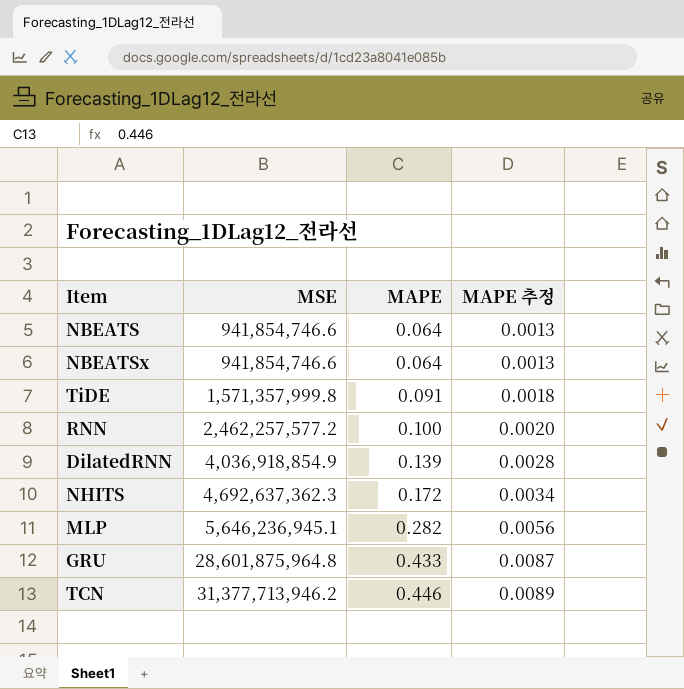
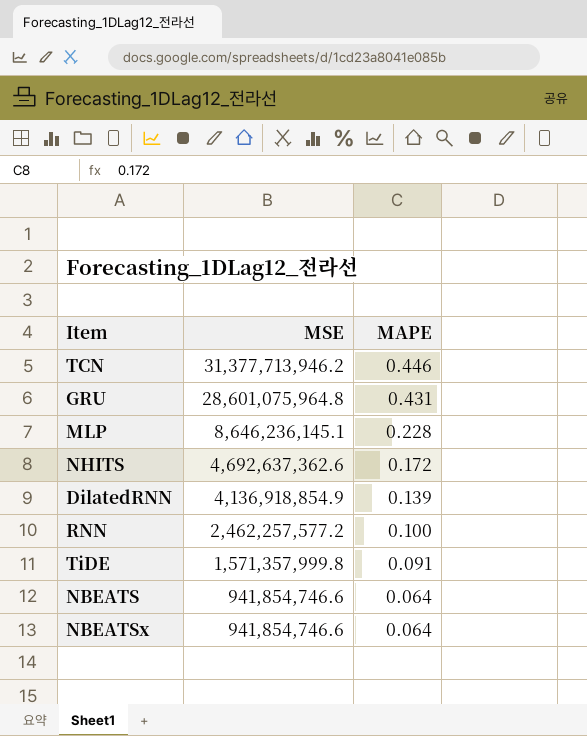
row order: MSE ascending -> MSE descending
column MAPE 추정 | formula: [MAPE] * 0.02 -> none
GRU | MSE: 28,601,875,964.8 -> 28,601,075,964.8
GRU | MAPE: 0.433 -> 0.431
MLP | MSE: 5,646,236,945.1 -> 8,646,236,145.1
MLP | MAPE: 0.282 -> 0.228
NHITS | MSE: 4,692,637,362.3 -> 4,692,637,362.6
DilatedRNN | MSE: 4,036,918,854.9 -> 4,136,918,854.9

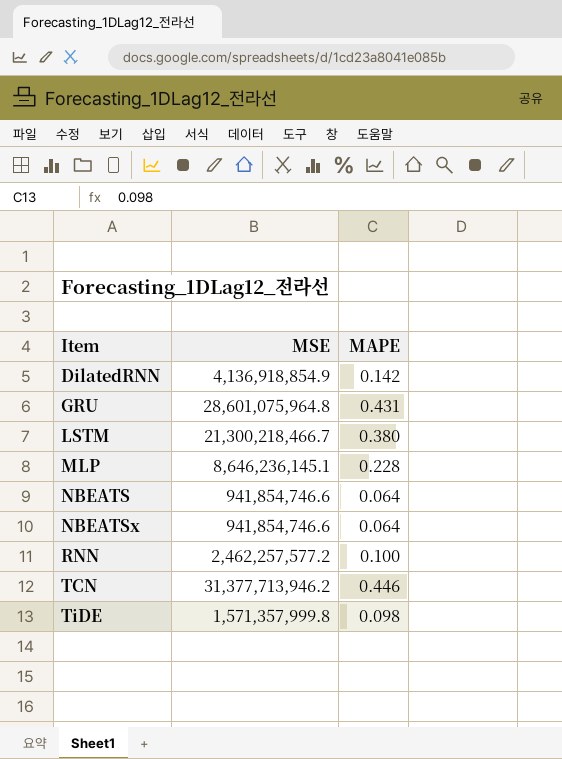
row order: MSE descending -> Item ascending
row NHITS: 4,692,637,362.6 | 0.172 -> none
DilatedRNN | MAPE: 0.139 -> 0.142
row LSTM: none -> 21,300,218,466.7 | 0.380
TiDE | MAPE: 0.091 -> 0.098

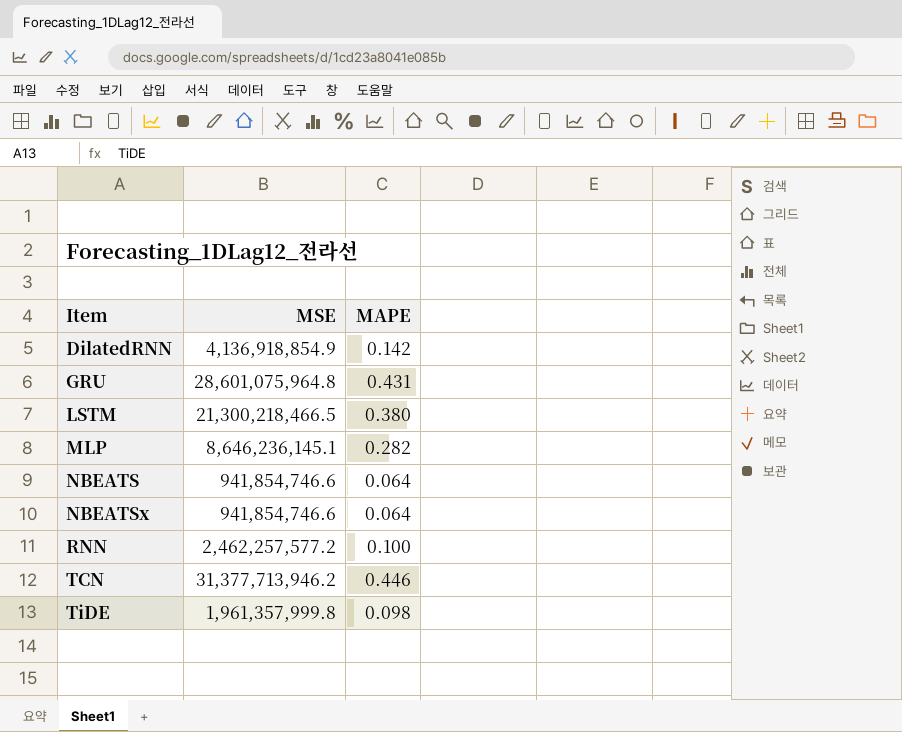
LSTM | MSE: 21,300,218,466.7 -> 21,300,218,466.5
MLP | MAPE: 0.228 -> 0.282
TiDE | MSE: 1,571,357,999.8 -> 1,961,357,999.8

